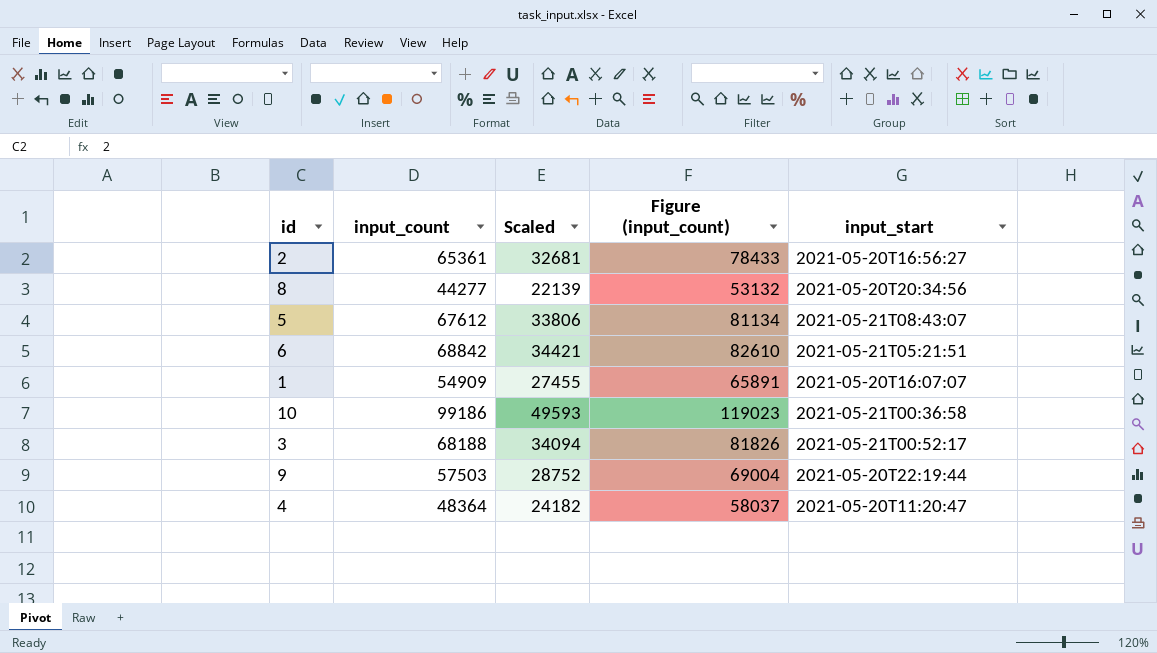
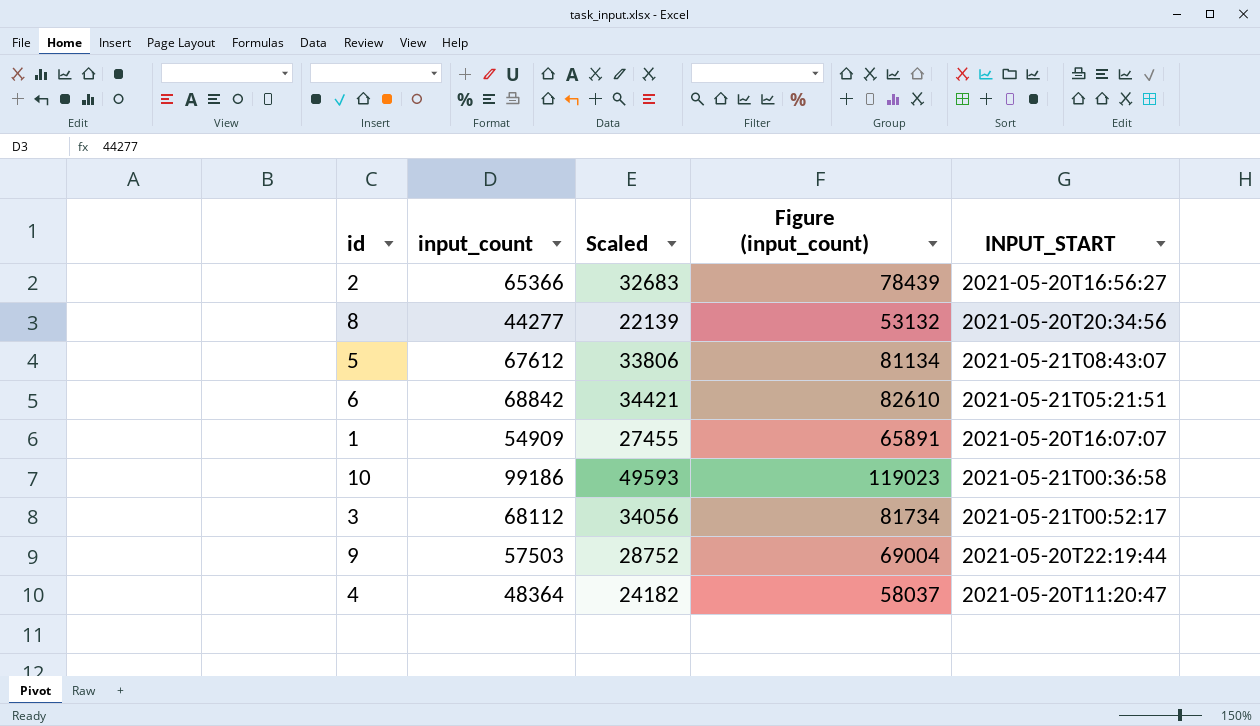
column name: input_start -> INPUT_START
2 | input_count: 65361 -> 65366
2 | Scaled: 32681 -> 32683
2 | Figure (input_count): 78433 -> 78439
3 | input_count: 68188 -> 68112
3 | Scaled: 34094 -> 34056
3 | Figure (input_count): 81826 -> 81734

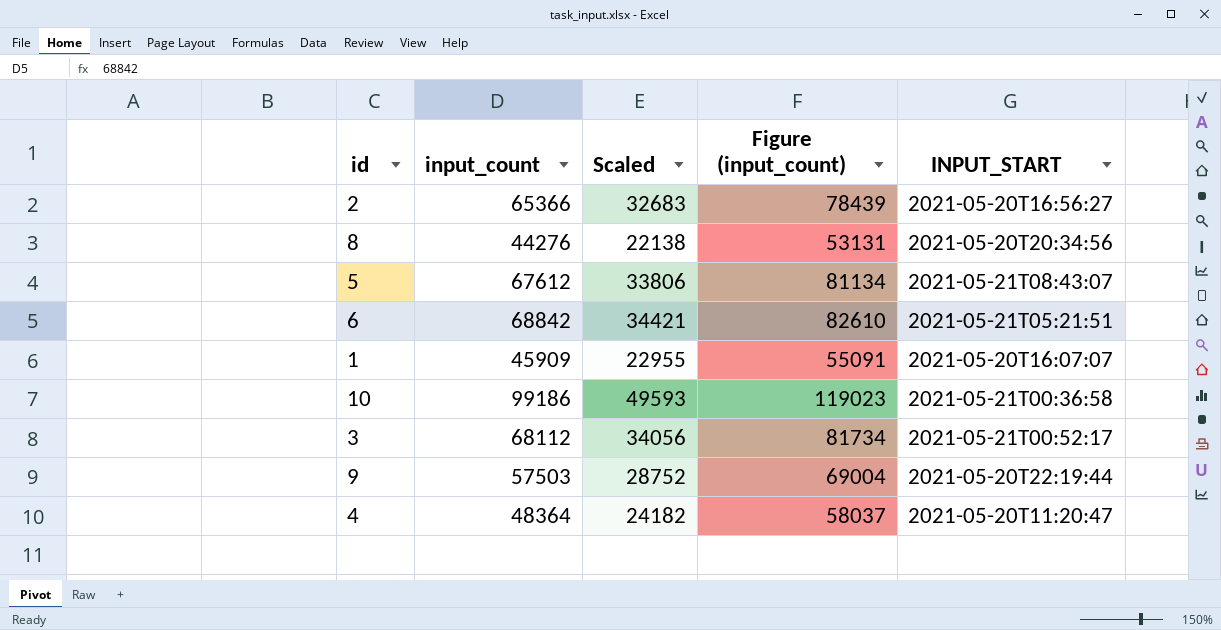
8 | input_count: 44277 -> 44276
8 | Scaled: 22139 -> 22138
8 | Figure (input_count): 53132 -> 53131
1 | input_count: 54909 -> 45909
1 | Scaled: 27455 -> 22955
1 | Figure (input_count): 65891 -> 55091

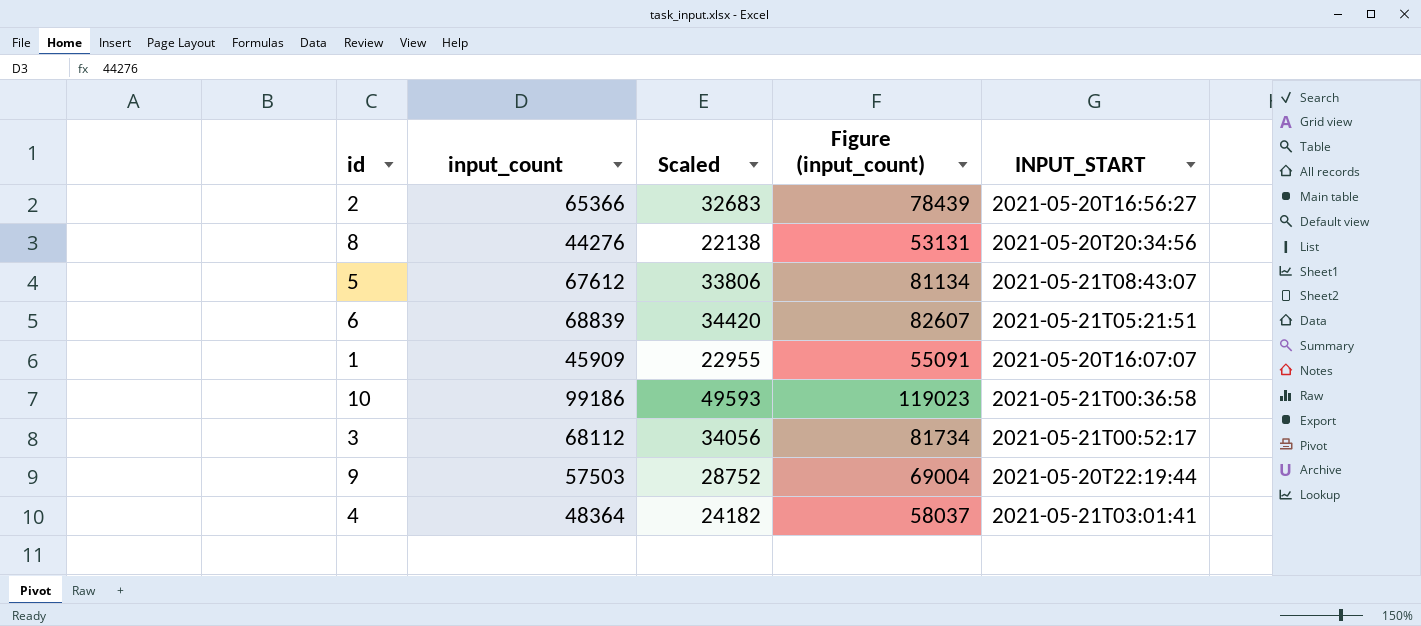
6 | input_count: 68842 -> 68839
6 | Scaled: 34421 -> 34420
6 | Figure (input_count): 82610 -> 82607
4 | INPUT_START: 2021-05-20T11:20:47 -> 2021-05-21T03:01:41

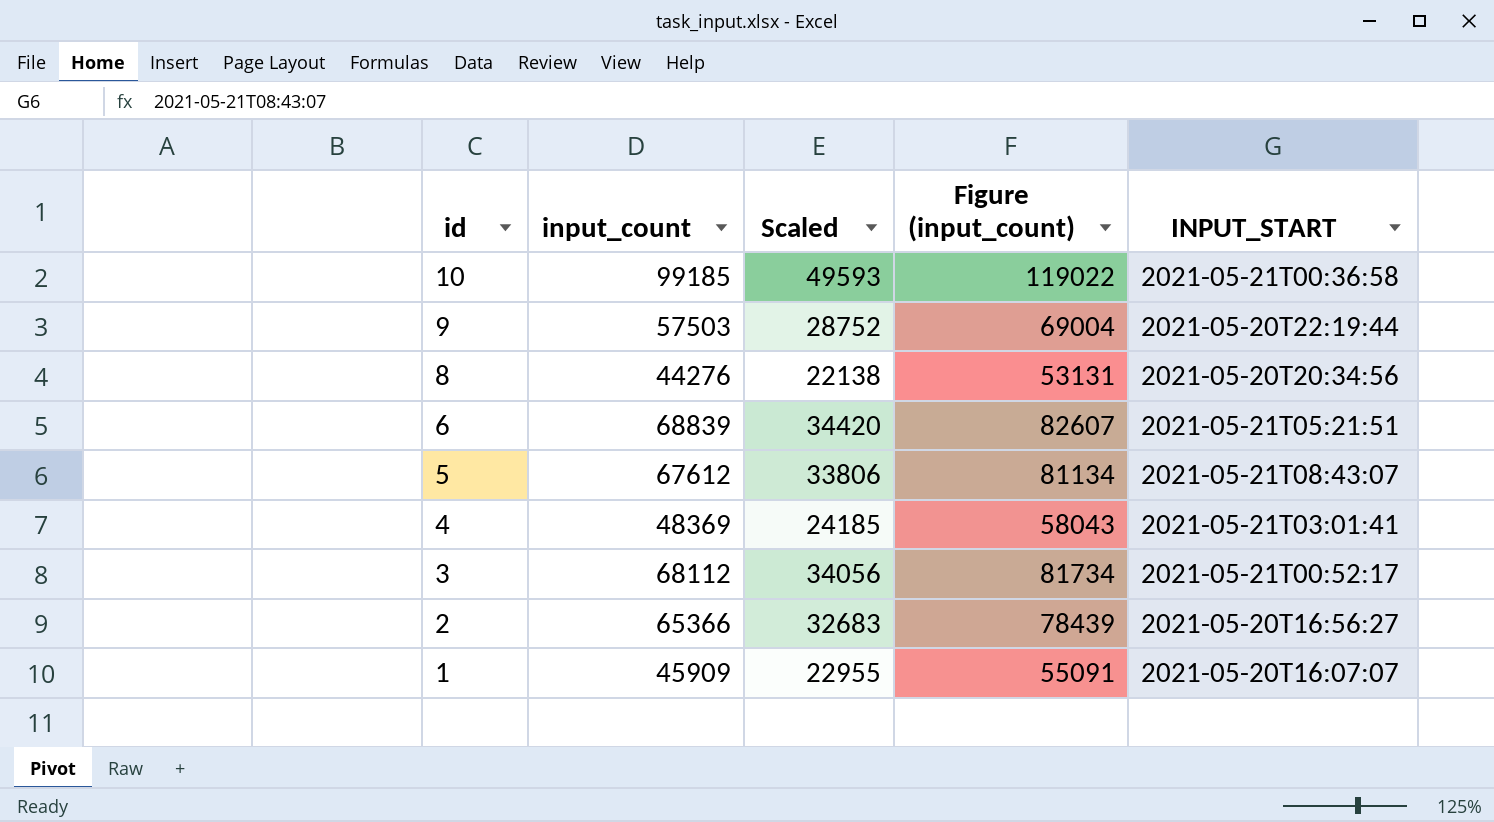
row order: none -> id descending
10 | input_count: 99186 -> 99185
10 | Figure (input_count): 119023 -> 119022
4 | input_count: 48364 -> 48369
4 | Scaled: 24182 -> 24185
4 | Figure (input_count): 58037 -> 58043

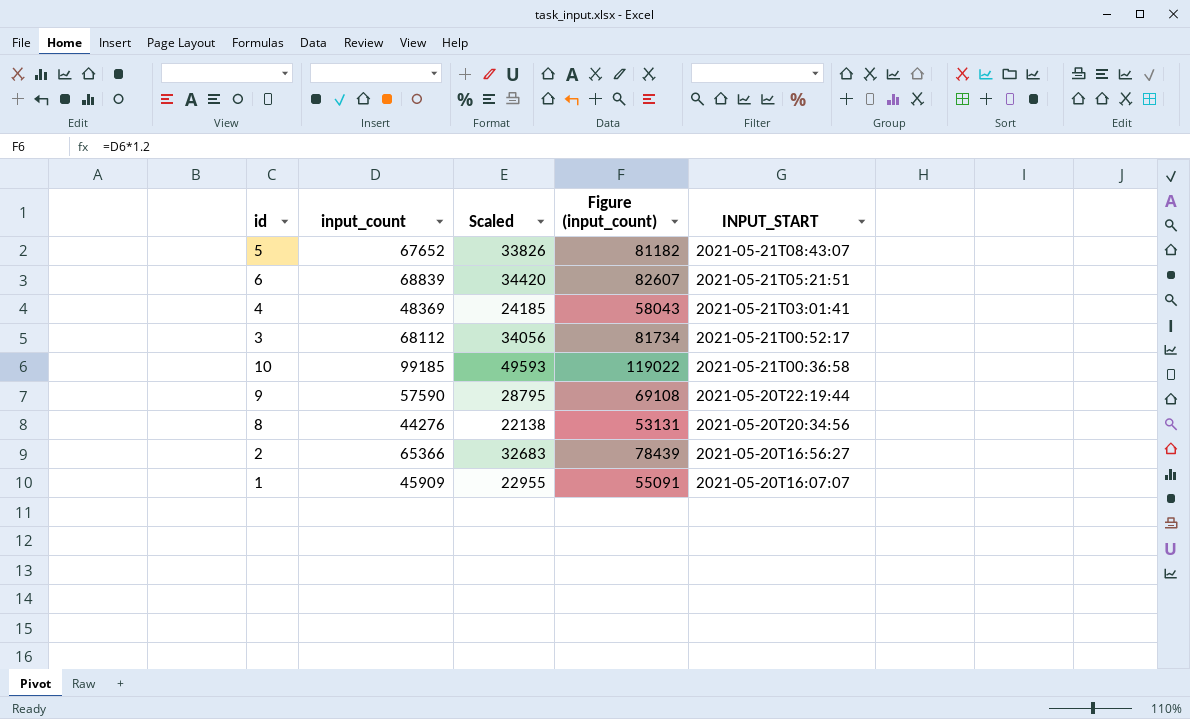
row order: id descending -> INPUT_START descending
5 | input_count: 67612 -> 67652
5 | Scaled: 33806 -> 33826
5 | Figure (input_count): 81134 -> 81182
9 | input_count: 57503 -> 57590
9 | Scaled: 28752 -> 28795
9 | Figure (input_count): 69004 -> 69108

